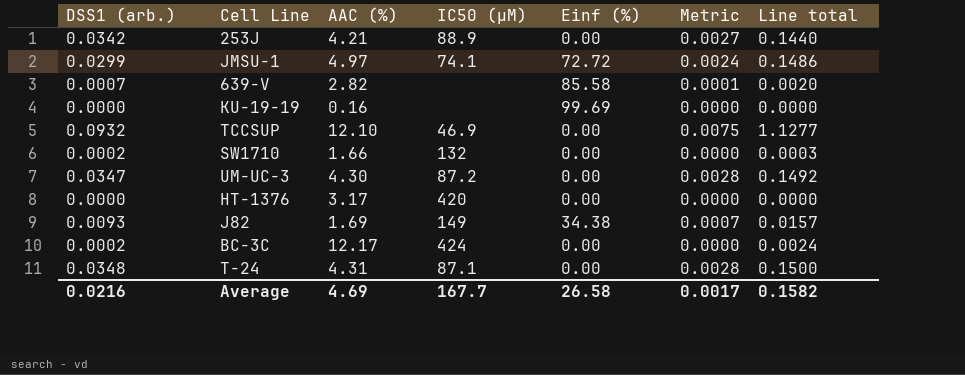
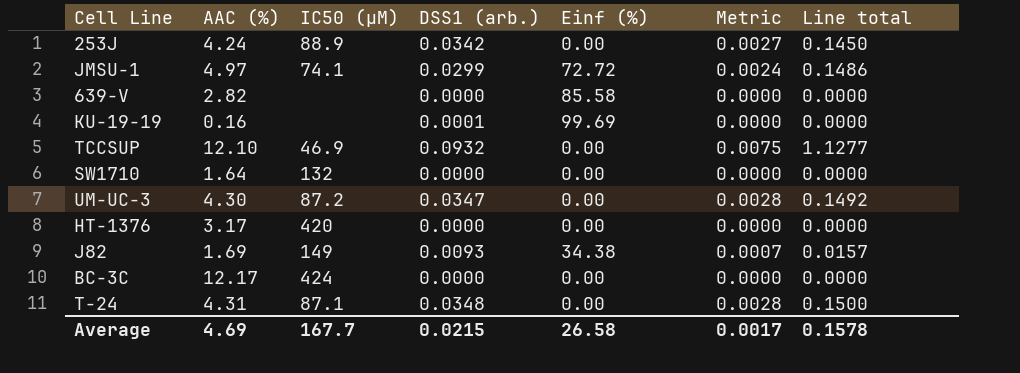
column DSS1 (arb.) | position: 1 -> 4
253J | AAC (%): 4.21 -> 4.24
253J | Line total: 0.1440 -> 0.1450
639-V | DSS1 (arb.): 0.0007 -> 0.0000
639-V | Metric: 0.0001 -> 0.0000
639-V | Line total: 0.0020 -> 0.0000
KU-19-19 | DSS1 (arb.): 0.0000 -> 0.0001
SW1710 | AAC (%): 1.66 -> 1.64
SW1710 | DSS1 (arb.): 0.0002 -> 0.0000
SW1710 | Line total: 0.0003 -> 0.0000
BC-3C | DSS1 (arb.): 0.0002 -> 0.0000
BC-3C | Line total: 0.0024 -> 0.0000
Average | DSS1 (arb.): 0.0216 -> 0.0215
Average | Line total: 0.1582 -> 0.1578

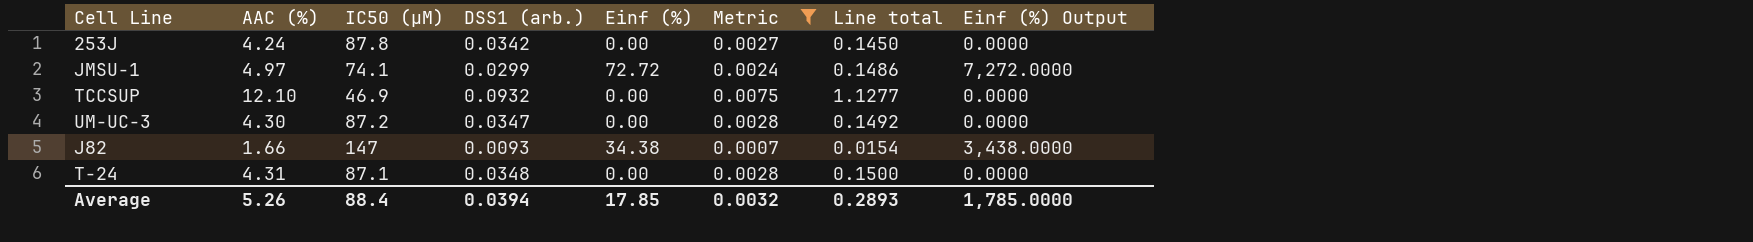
filter: none -> Metric != 0.0000
column Einf (%) Output | formula: none -> [Einf (%)] * 100
253J | IC50 (µM): 88.9 -> 87.8
J82 | AAC (%): 1.69 -> 1.66
J82 | IC50 (µM): 149 -> 147
J82 | Line total: 0.0157 -> 0.0154
Average | AAC (%): 4.69 -> 5.26
Average | IC50 (µM): 167.7 -> 88.4
Average | DSS1 (arb.): 0.0215 -> 0.0394
Average | Einf (%): 26.58 -> 17.85
Average | Metric: 0.0017 -> 0.0032
Average | Line total: 0.1578 -> 0.2893

